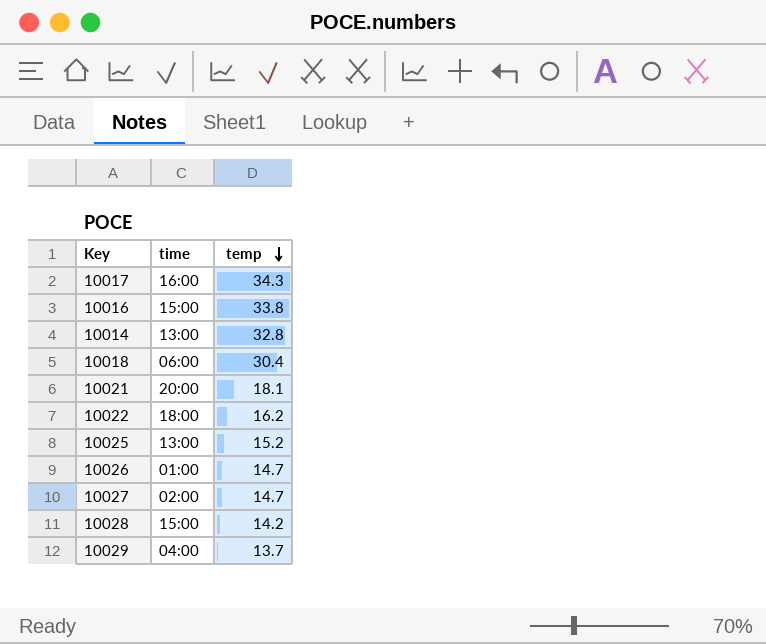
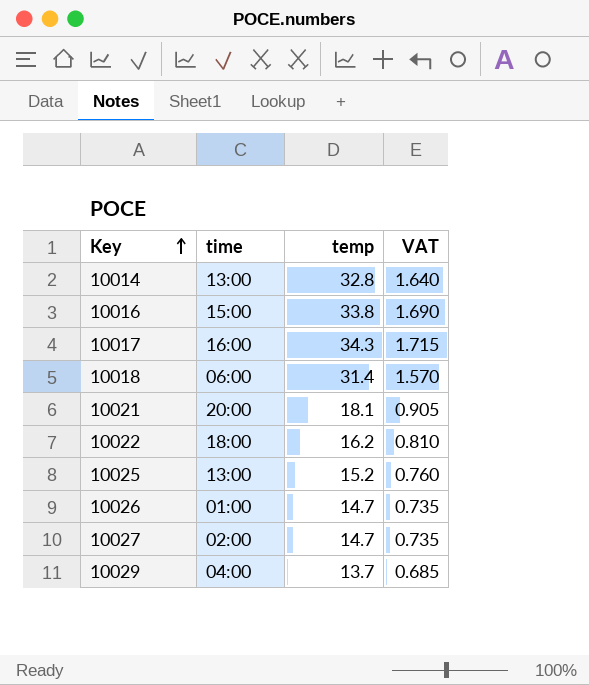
row order: temp descending -> Key ascending
column VAT | formula: none -> [temp] * 0.05
row 10028: 15:00 | 14.2 -> none
10018 | temp: 30.4 -> 31.4

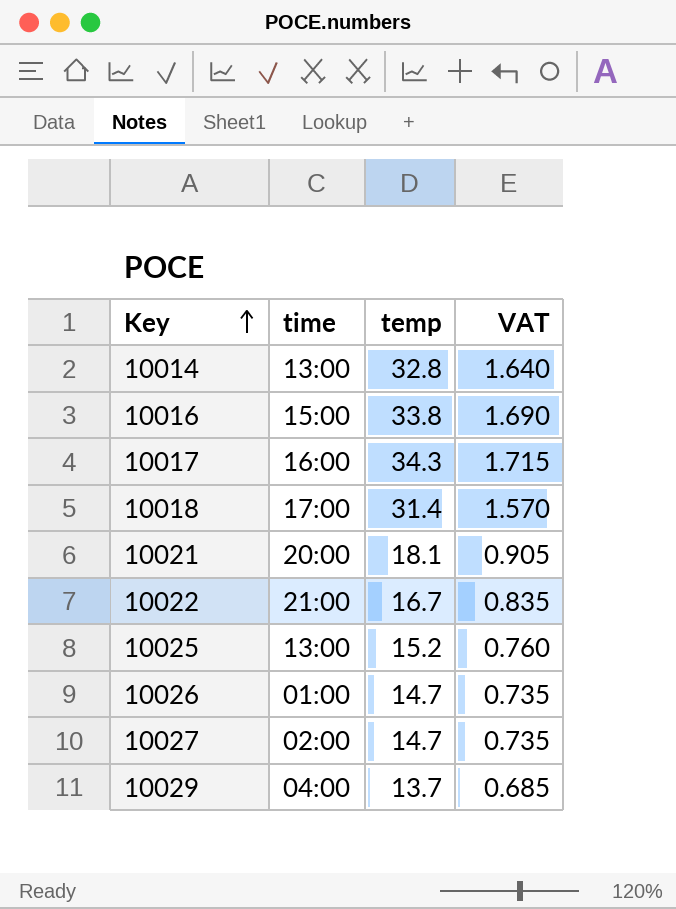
10018 | time: 06:00 -> 17:00
10022 | time: 18:00 -> 21:00
10022 | temp: 16.2 -> 16.7
10022 | VAT: 0.810 -> 0.835

